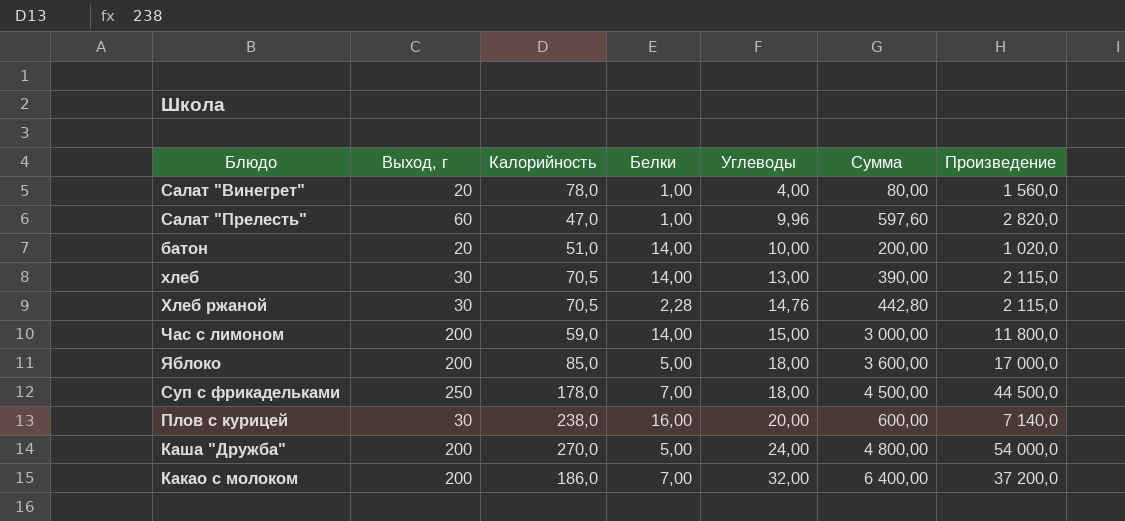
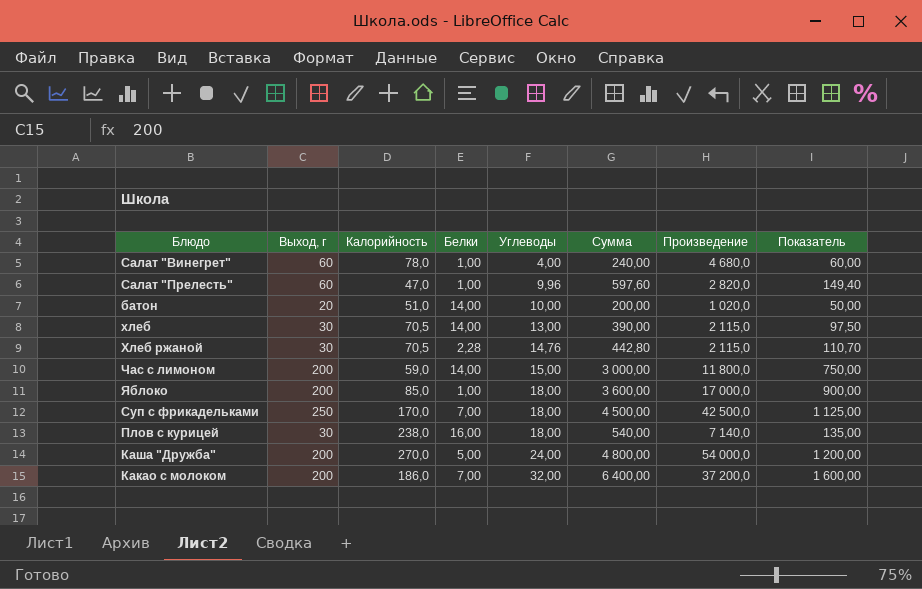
column Показатель | formula: none -> [Сумма] * 0,25
Салат "Винегрет" | Выход, г: 20 -> 60
Салат "Винегрет" | Сумма: 80,00 -> 240,00
Салат "Винегрет" | Произведение: 1 560,0 -> 4 680,0
Яблоко | Белки: 5,00 -> 1,00
Суп с фрикадельками | Калорийность: 178,0 -> 170,0
Суп с фрикадельками | Произведение: 44 500,0 -> 42 500,0
Плов с курицей | Углеводы: 20,00 -> 18,00
Плов с курицей | Сумма: 600,00 -> 540,00

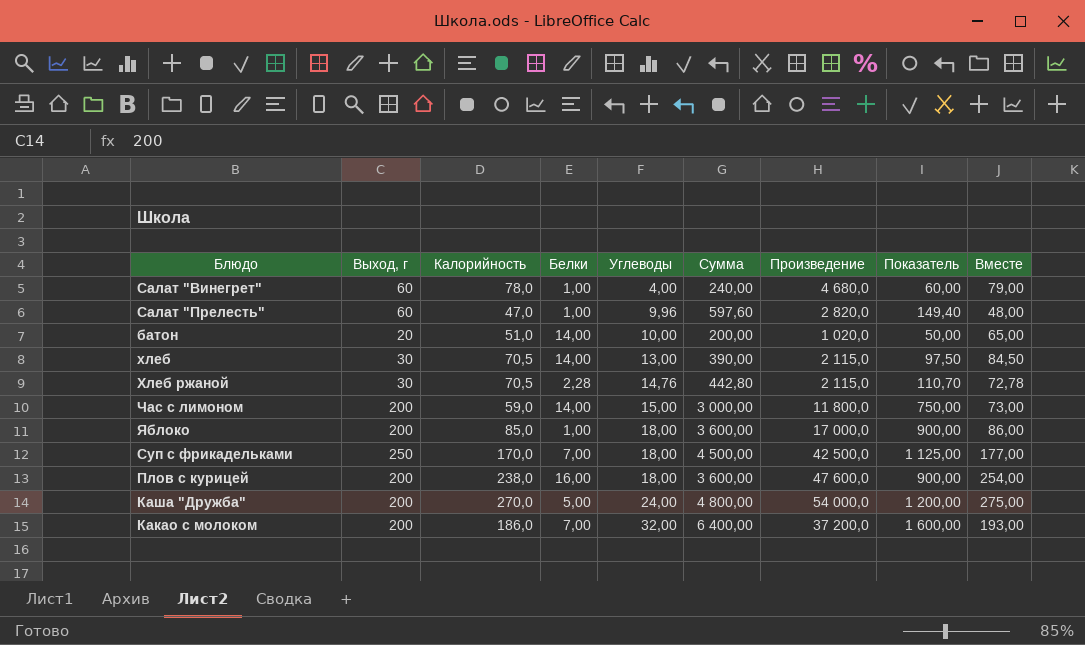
column Вместе | formula: none -> [Калорийность] + [Белки]
Плов с курицей | Выход, г: 30 -> 200
Плов с курицей | Сумма: 540,00 -> 3 600,00
Плов с курицей | Произведение: 7 140,0 -> 47 600,0
Плов с курицей | Показатель: 135,00 -> 900,00

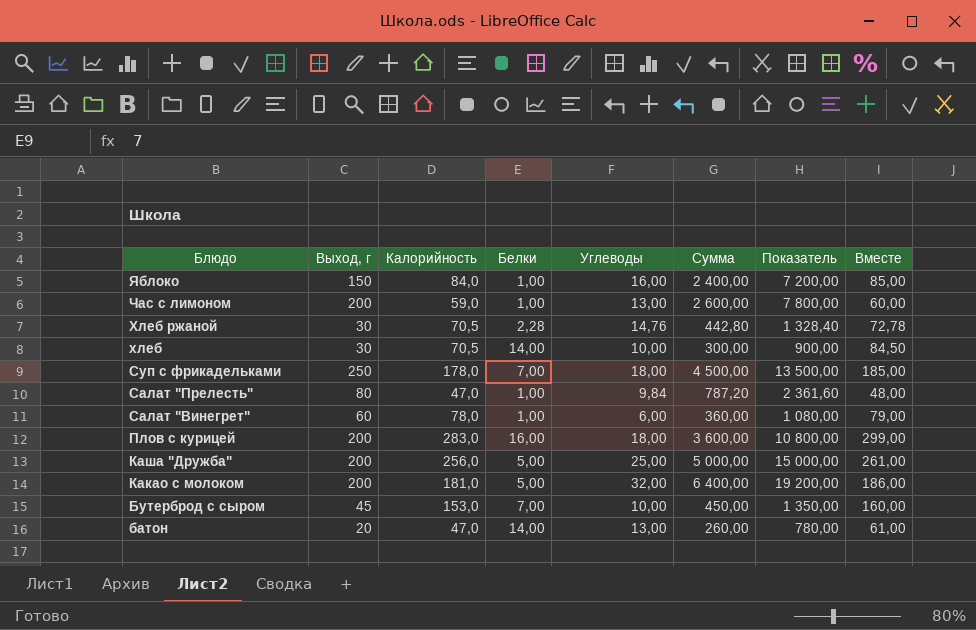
row order: Углеводы ascending -> Блюдо descending
column Произведение | formula: [Выход, г] * [Калорийность] -> none
column Показатель | formula: [Сумма] * 0,25 -> [Сумма] * 3
Яблоко | Выход, г: 200 -> 150
Яблоко | Калорийность: 85,0 -> 84,0
Яблоко | Углеводы: 18,00 -> 16,00
Яблоко | Сумма: 3 600,00 -> 2 400,00
Яблоко | Вместе: 86,00 -> 85,00
Час с лимоном | Белки: 14,00 -> 1,00
Час с лимоном | Углеводы: 15,00 -> 13,00
Час с лимоном | Сумма: 3 000,00 -> 2 600,00
Час с лимоном | Вместе: 73,00 -> 60,00
хлеб | Углеводы: 13,00 -> 10,00
хлеб | Сумма: 390,00 -> 300,00
Суп с фрикадельками | Калорийность: 170,0 -> 178,0
Суп с фрикадельками | Вместе: 177,00 -> 185,00
Салат "Прелесть" | Выход, г: 60 -> 80
Салат "Прелесть" | Углеводы: 9,96 -> 9,84
Салат "Прелесть" | Сумма: 597,60 -> 787,20
Салат "Винегрет" | Углеводы: 4,00 -> 6,00
Салат "Винегрет" | Сумма: 240,00 -> 360,00
Плов с курицей | Калорийность: 238,0 -> 283,0
Плов с курицей | Вместе: 254,00 -> 299,00
Каша "Дружба" | Калорийность: 270,0 -> 256,0
Каша "Дружба" | Углеводы: 24,00 -> 25,00
Каша "Дружба" | Сумма: 4 800,00 -> 5 000,00
Каша "Дружба" | Вместе: 275,00 -> 261,00
Какао с молоком | Калорийность: 186,0 -> 181,0
Какао с молоком | Белки: 7,00 -> 5,00
Какао с молоком | Вместе: 193,00 -> 186,00
row Бутерброд с сыром: none -> 45 | 153,0 | 7,00 | 10,00 | 450,00 | 1 350,00 | 160,00
батон | Калорийность: 51,0 -> 47,0
батон | Углеводы: 10,00 -> 13,00
батон | Сумма: 200,00 -> 260,00
батон | Вместе: 65,00 -> 61,00

